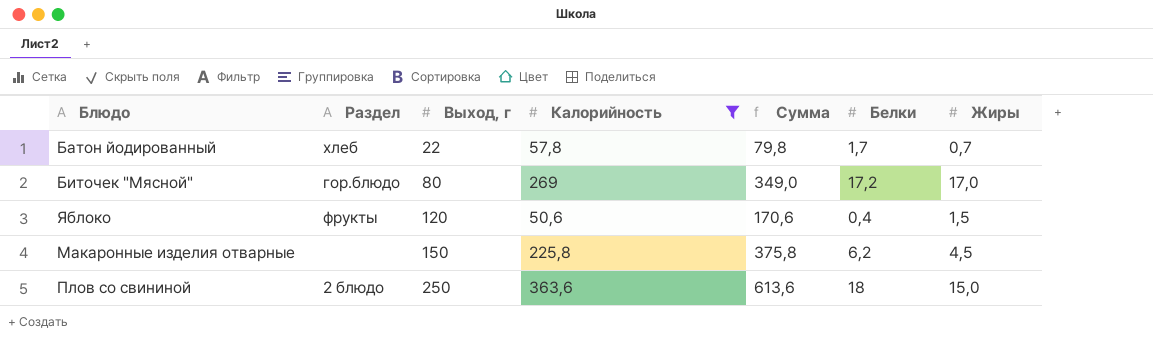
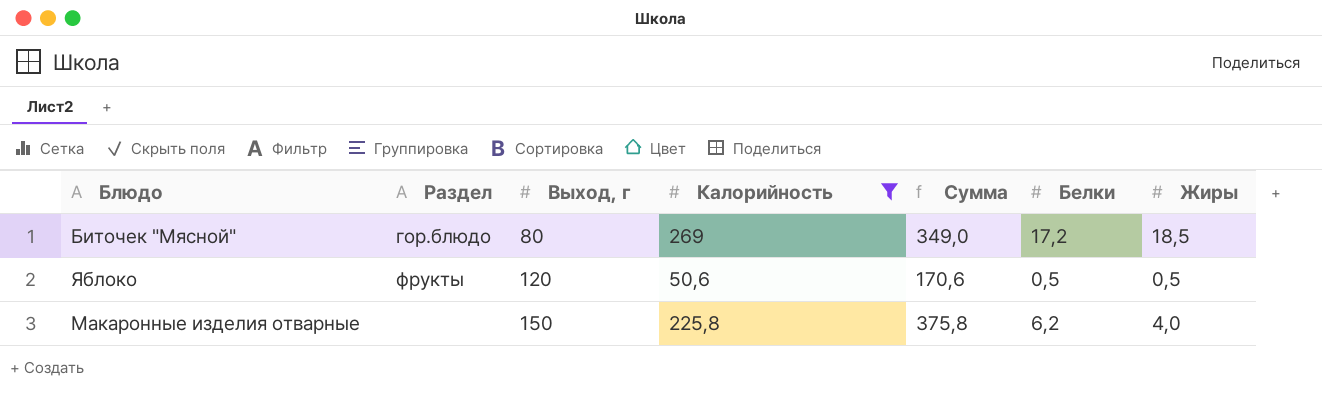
row Батон йодированный: хлеб | 22 | 57,8 | 79,8 | 1,7 | 0,7 -> none
row Плов со свининой: 2 блюдо | 250 | 363,6 | 613,6 | 18 | 15,0 -> none
Биточек "Мясной" | Жиры: 17,0 -> 18,5
Яблоко | Белки: 0,4 -> 0,5
Яблоко | Жиры: 1,5 -> 0,5
Макаронные изделия отварные | Жиры: 4,5 -> 4,0

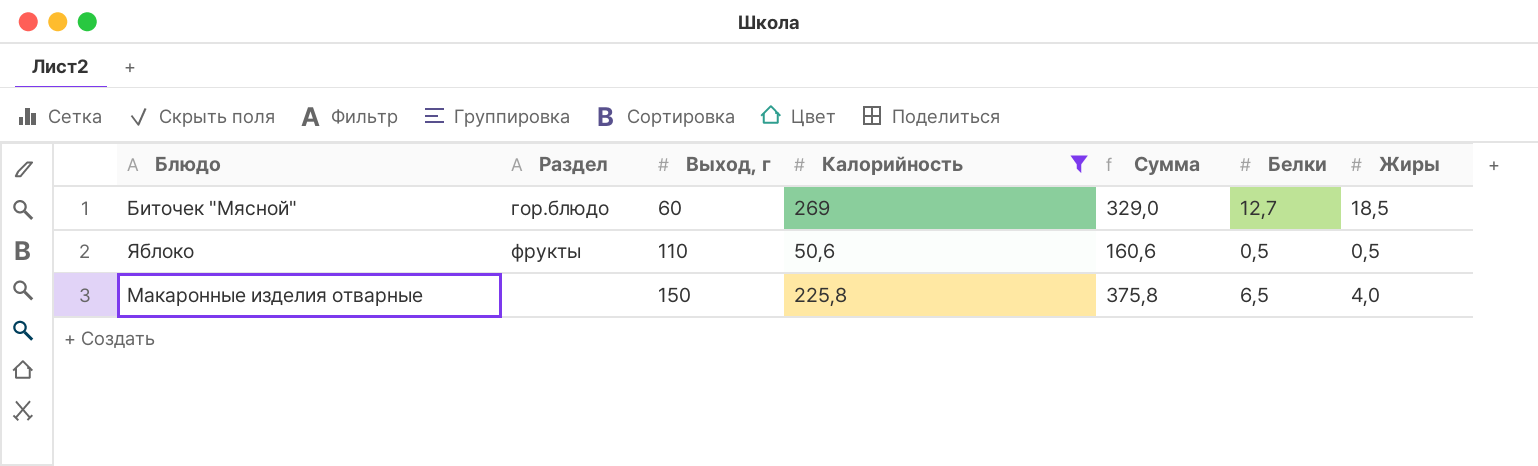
Биточек "Мясной" | Выход, г: 80 -> 60
Биточек "Мясной" | Сумма: 349,0 -> 329,0
Биточек "Мясной" | Белки: 17,2 -> 12,7
Яблоко | Выход, г: 120 -> 110
Яблоко | Сумма: 170,6 -> 160,6
Макаронные изделия отварные | Белки: 6,2 -> 6,5

